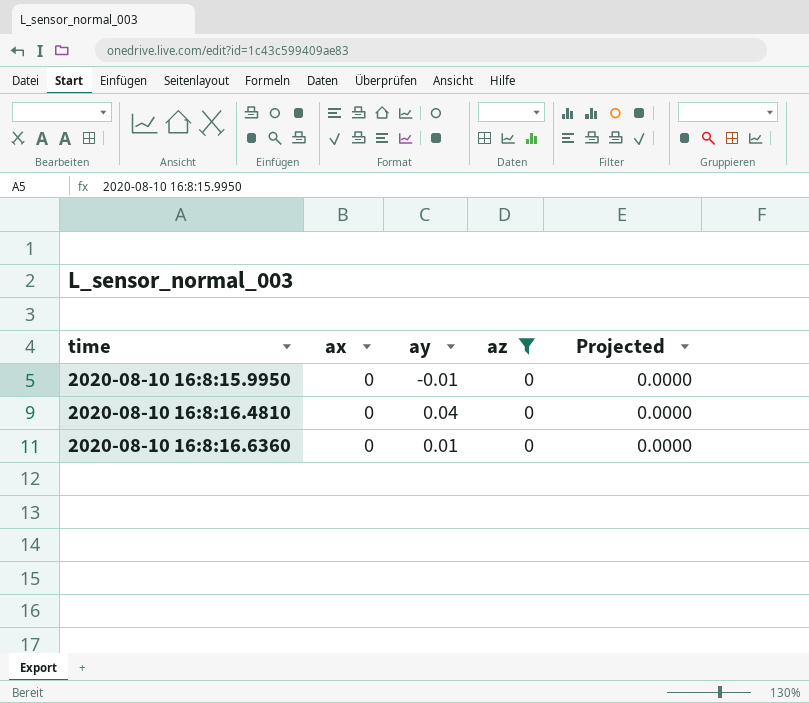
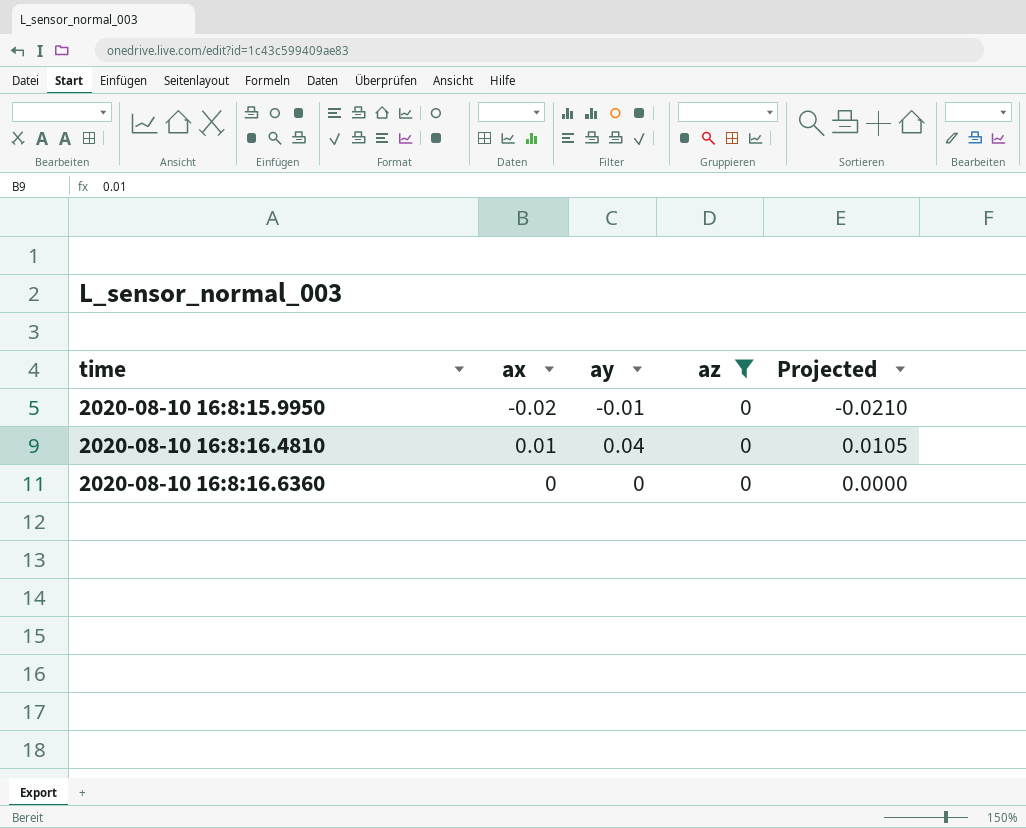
2020-08-10 16:8:15.9950 | ax: 0 -> -0.02
2020-08-10 16:8:15.9950 | Projected: 0.0000 -> -0.0210
2020-08-10 16:8:16.4810 | ax: 0 -> 0.01
2020-08-10 16:8:16.4810 | Projected: 0.0000 -> 0.0105
2020-08-10 16:8:16.6360 | ay: 0.01 -> 0

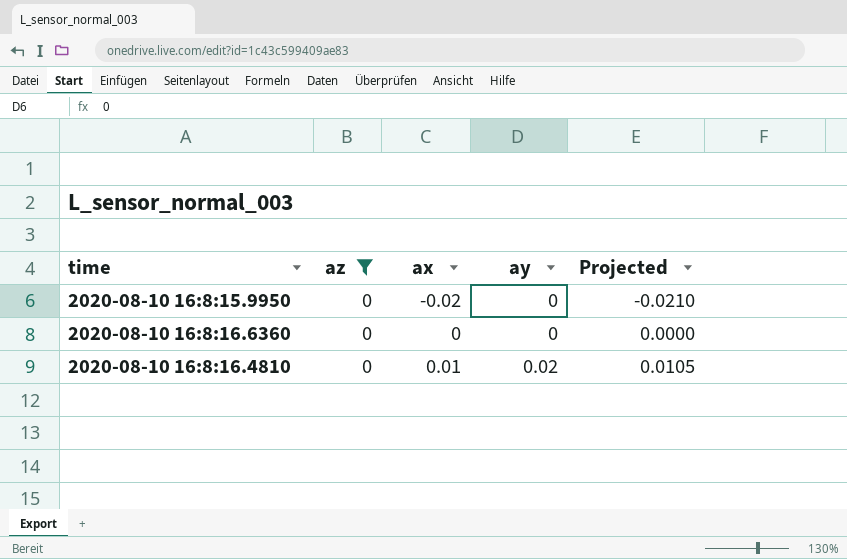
row order: time ascending -> ax ascending
column az | position: 4 -> 2
2020-08-10 16:8:15.9950 | ay: -0.01 -> 0
2020-08-10 16:8:16.4810 | ay: 0.04 -> 0.02

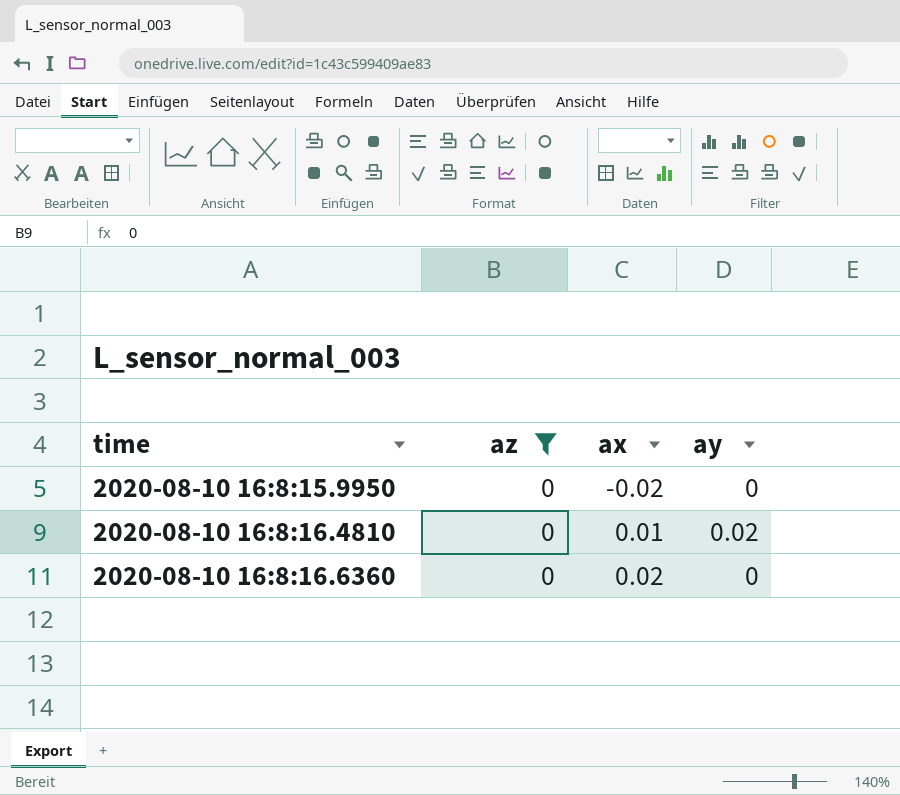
row order: ax ascending -> time ascending
column Projected | formula: [ax] * 1.05 -> none
2020-08-10 16:8:16.6360 | ax: 0 -> 0.02

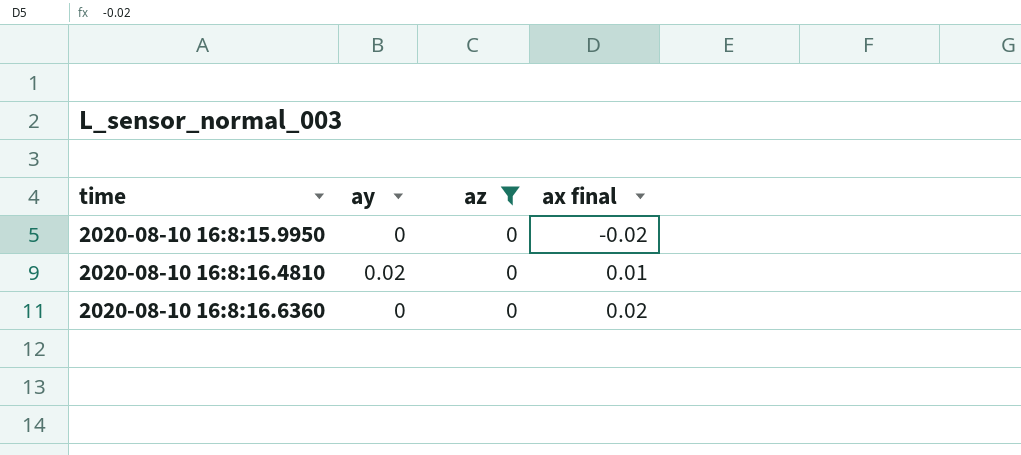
column ay | position: 4 -> 2
column name: ax -> ax final

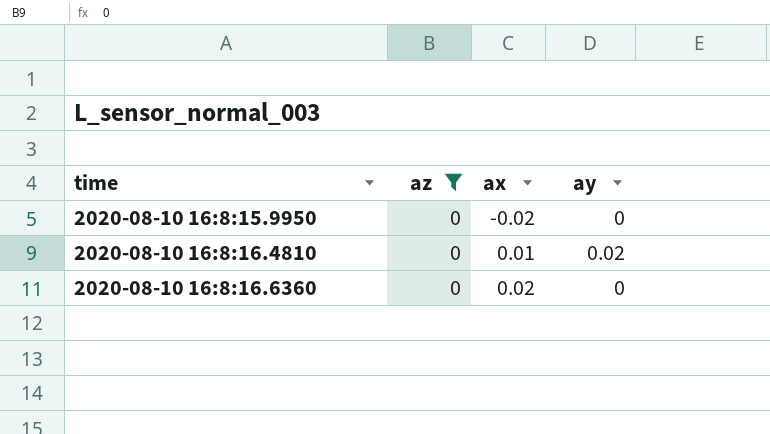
column name: ax final -> ax
column ay | position: 2 -> 4

